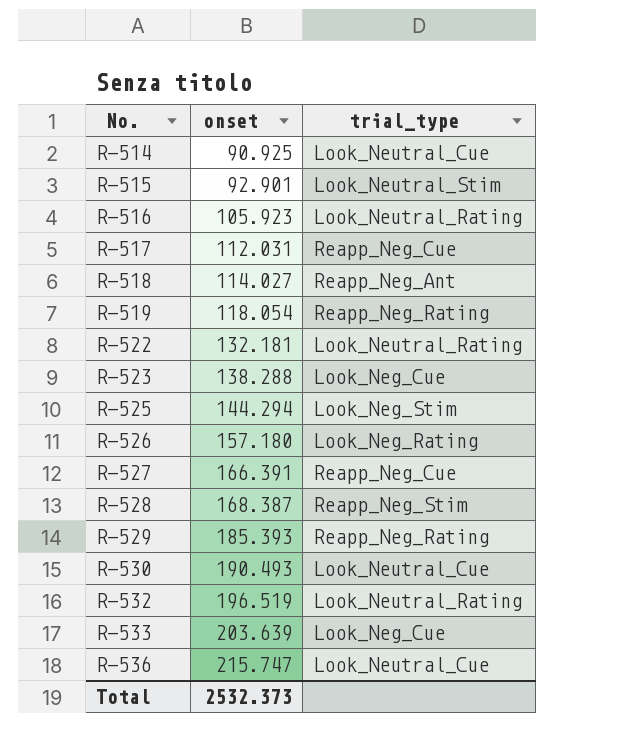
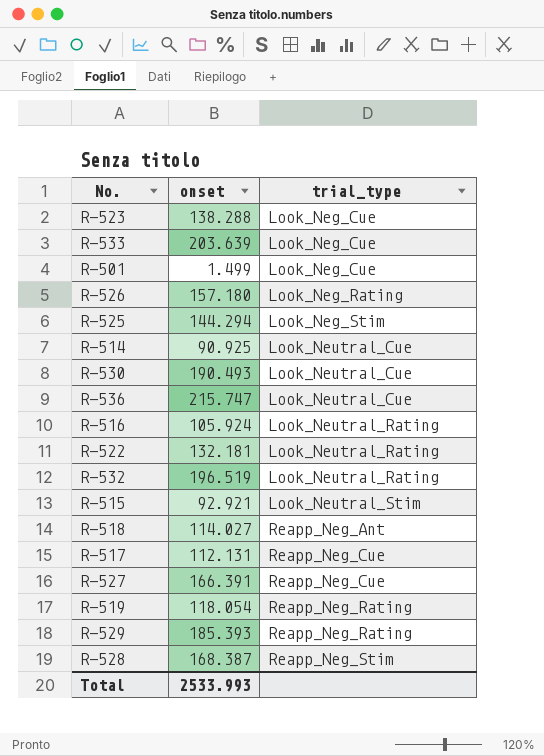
row order: No. ascending -> trial_type ascending
row R-501: none -> 1.499 | Look_Neg_Cue
R-516 | onset: 105.923 -> 105.924
R-515 | onset: 92.901 -> 92.921
R-517 | onset: 112.031 -> 112.131
Total | onset: 2532.373 -> 2533.993

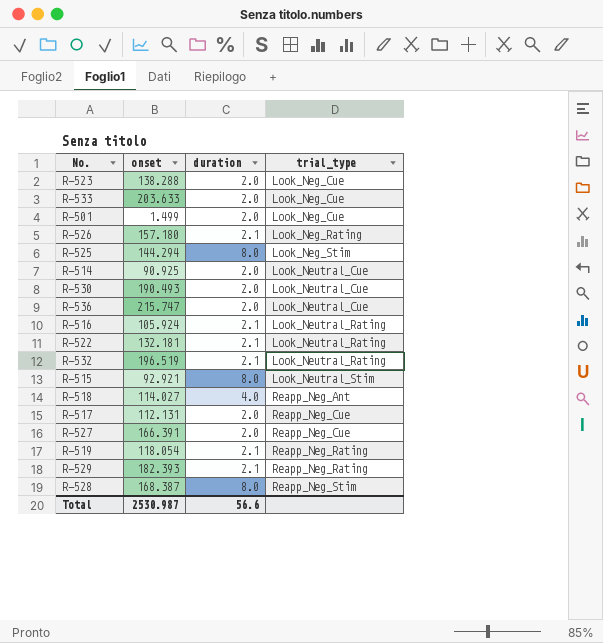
column duration | position: none -> 3
R-533 | onset: 203.639 -> 203.633
R-529 | onset: 185.393 -> 182.393
Total | onset: 2533.993 -> 2530.987

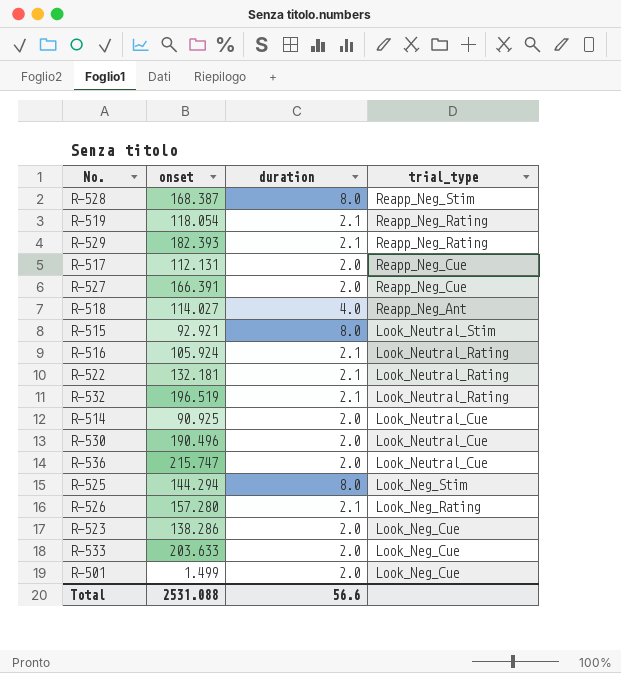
row order: trial_type ascending -> trial_type descending
R-530 | onset: 190.493 -> 190.496
R-526 | onset: 157.180 -> 157.280
R-523 | onset: 138.288 -> 138.286
Total | onset: 2530.987 -> 2531.088

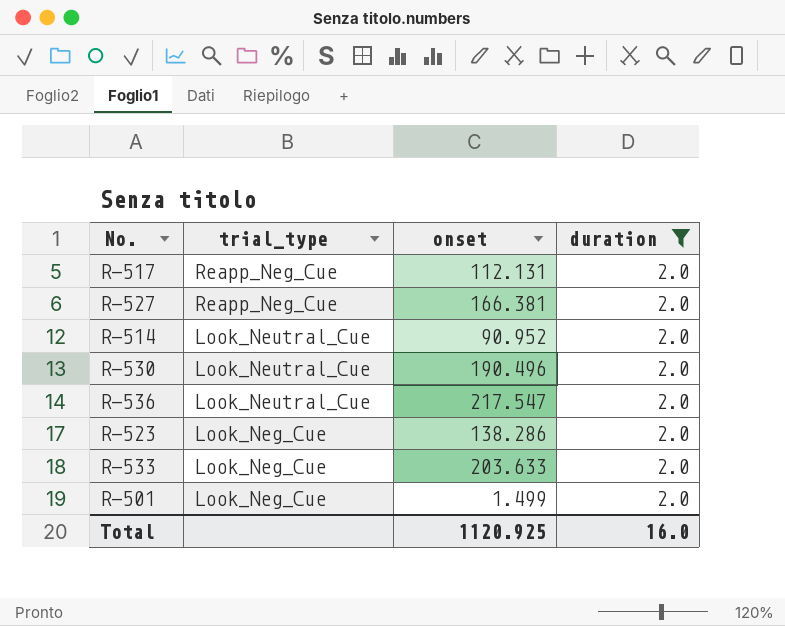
filter: none -> duration = 2.0
column trial_type | position: 4 -> 2
R-527 | onset: 166.391 -> 166.381
R-514 | onset: 90.925 -> 90.952
R-536 | onset: 215.747 -> 217.547
Total | onset: 2531.088 -> 1120.925
Total | duration: 56.6 -> 16.0

